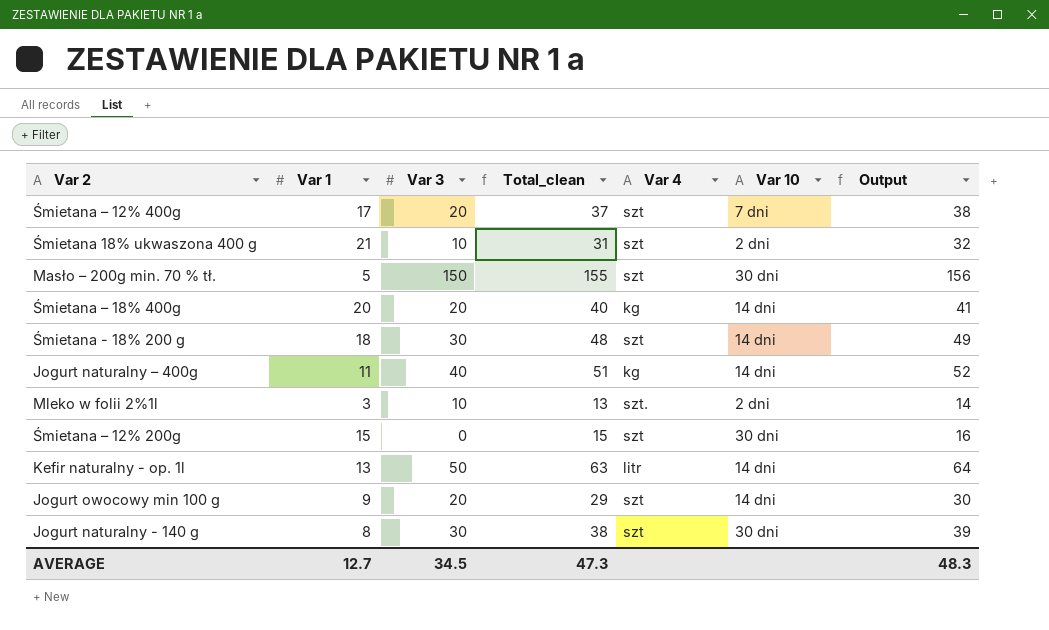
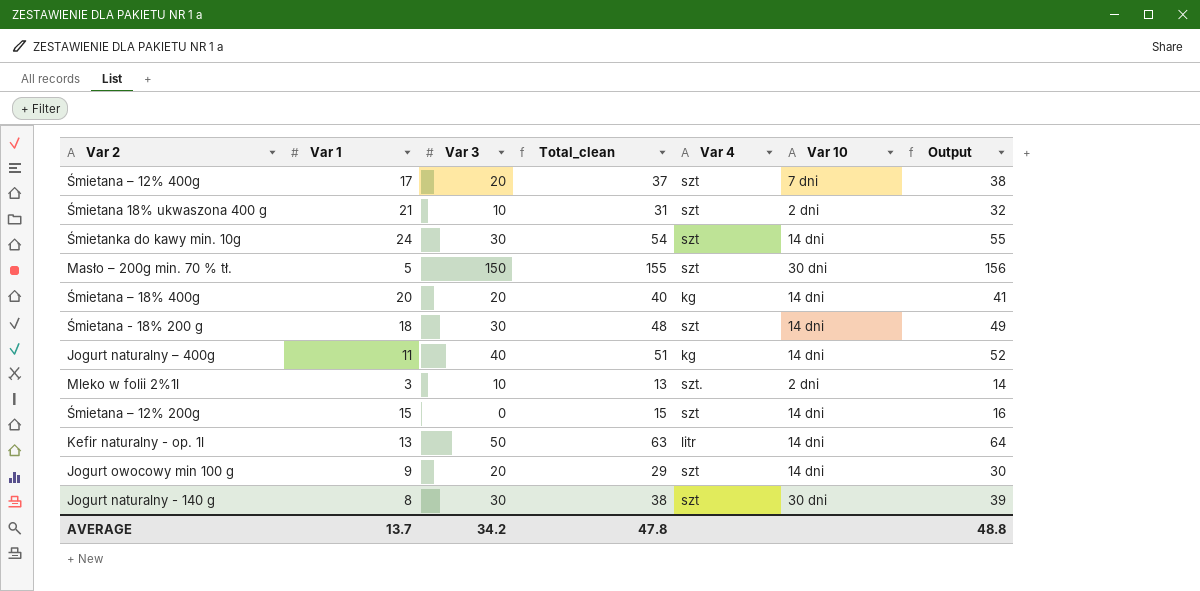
row Śmietanka do kawy min. 10g: none -> 24 | 30 | 54 | szt | 14 dni | 55
Śmietana – 12% 200g | Var 10: 30 dni -> 14 dni
AVERAGE | Var 1: 12.7 -> 13.7
AVERAGE | Var 3: 34.5 -> 34.2
AVERAGE | Total_clean: 47.3 -> 47.8
AVERAGE | Output: 48.3 -> 48.8

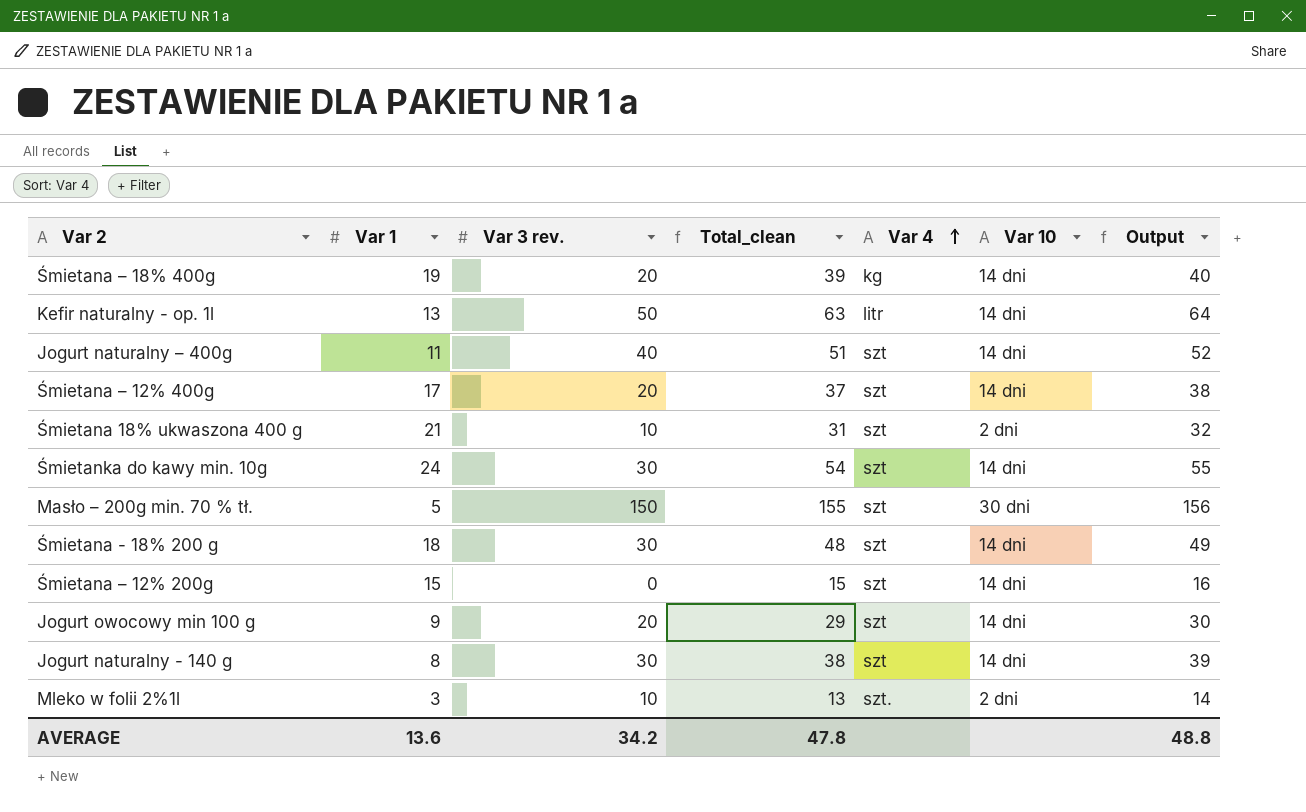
row order: none -> Var 4 ascending
column name: Var 3 -> Var 3 rev.
Śmietana – 18% 400g | Var 1: 20 -> 19
Śmietana – 18% 400g | Total_clean: 40 -> 39
Śmietana – 18% 400g | Output: 41 -> 40
Jogurt naturalny – 400g | Var 4: kg -> szt
Śmietana – 12% 400g | Var 10: 7 dni -> 14 dni
Jogurt naturalny - 140 g | Var 10: 30 dni -> 14 dni
AVERAGE | Var 1: 13.7 -> 13.6

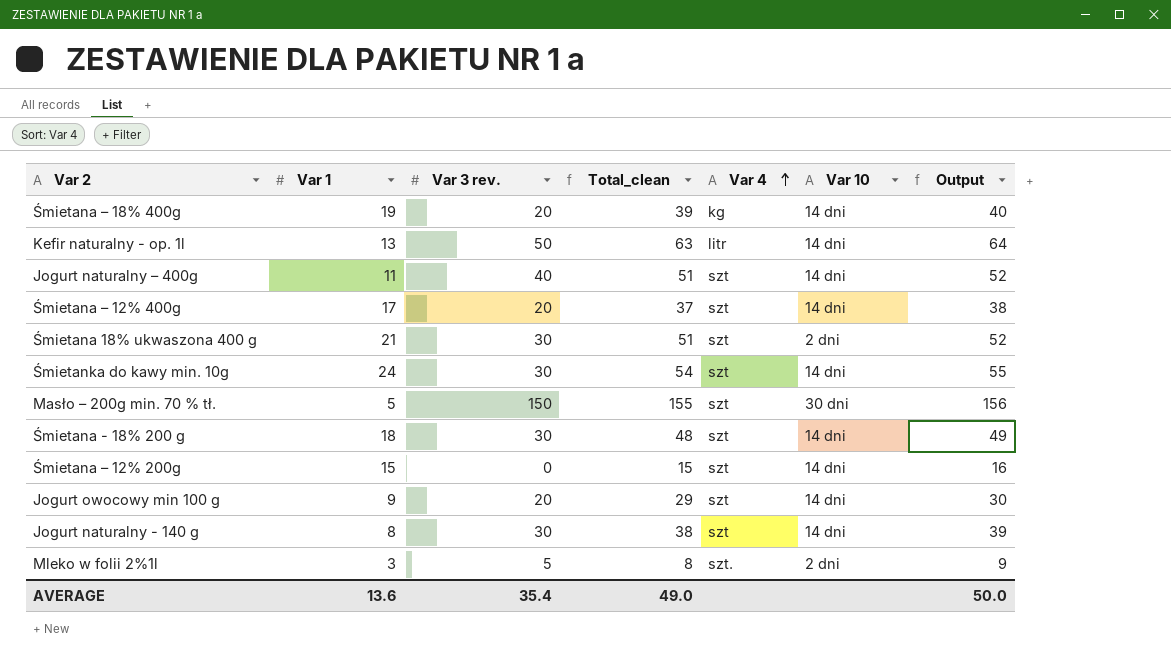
Śmietana 18% ukwaszona 400 g | Var 3 rev.: 10 -> 30
Śmietana 18% ukwaszona 400 g | Total_clean: 31 -> 51
Śmietana 18% ukwaszona 400 g | Output: 32 -> 52
Mleko w folii 2%1l | Var 3 rev.: 10 -> 5
Mleko w folii 2%1l | Total_clean: 13 -> 8
Mleko w folii 2%1l | Output: 14 -> 9
AVERAGE | Var 3 rev.: 34.2 -> 35.4
AVERAGE | Total_clean: 47.8 -> 49.0
AVERAGE | Output: 48.8 -> 50.0

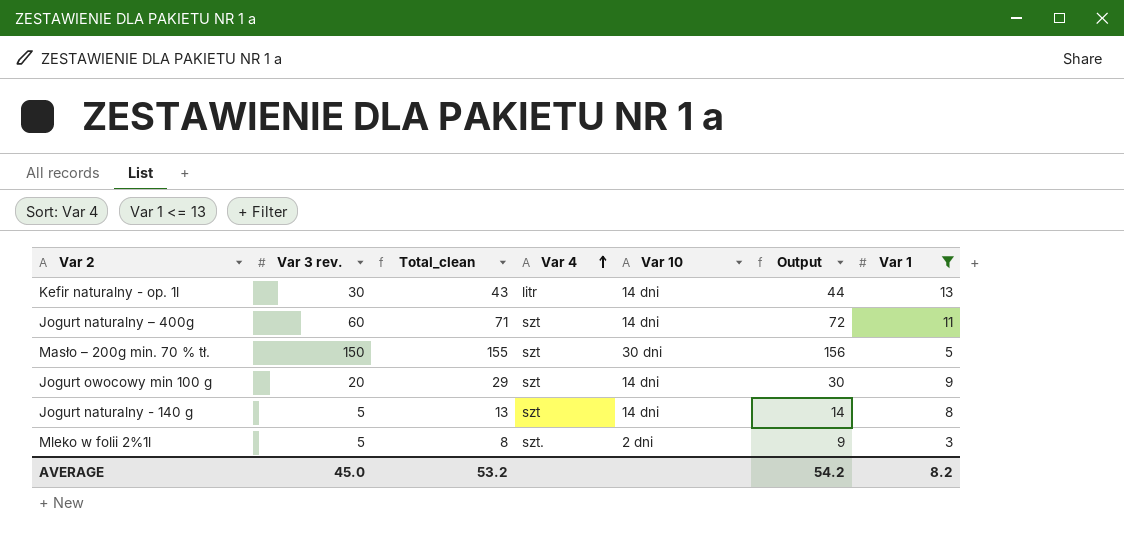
filter: none -> Var 1 <= 13
column Var 1 | position: 2 -> 7
Kefir naturalny - op. 1l | Var 3 rev.: 50 -> 30
Kefir naturalny - op. 1l | Total_clean: 63 -> 43
Kefir naturalny - op. 1l | Output: 64 -> 44
Jogurt naturalny – 400g | Var 3 rev.: 40 -> 60
Jogurt naturalny – 400g | Total_clean: 51 -> 71
Jogurt naturalny – 400g | Output: 52 -> 72
Jogurt naturalny - 140 g | Var 3 rev.: 30 -> 5
Jogurt naturalny - 140 g | Total_clean: 38 -> 13
Jogurt naturalny - 140 g | Output: 39 -> 14
AVERAGE | Var 3 rev.: 35.4 -> 45.0
AVERAGE | Total_clean: 49.0 -> 53.2
AVERAGE | Output: 50.0 -> 54.2
AVERAGE | Var 1: 13.6 -> 8.2

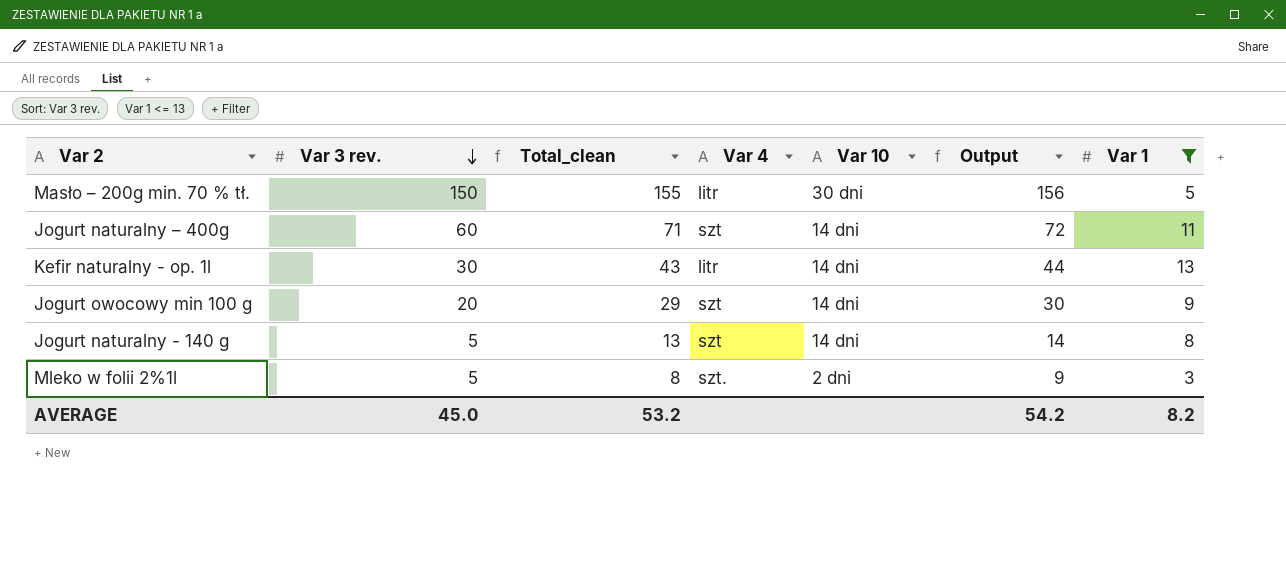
row order: Var 4 ascending -> Var 3 rev. descending
Masło – 200g min. 70 % tł. | Var 4: szt -> litr

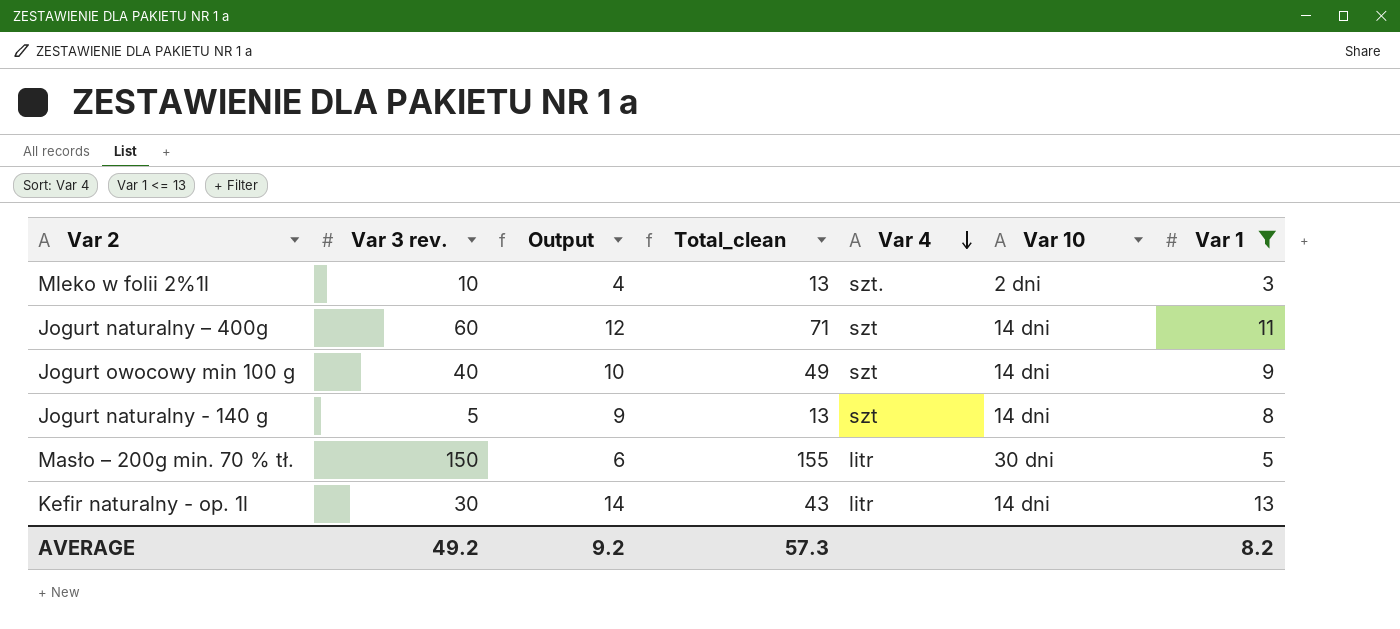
row order: Var 3 rev. descending -> Var 4 descending
column Output | formula: [Total_clean] + 1 -> [Var 1] + 1
column Output | position: 6 -> 3
Mleko w folii 2%1l | Var 3 rev.: 5 -> 10
Mleko w folii 2%1l | Total_clean: 8 -> 13
Jogurt owocowy min 100 g | Var 3 rev.: 20 -> 40
Jogurt owocowy min 100 g | Total_clean: 29 -> 49
AVERAGE | Var 3 rev.: 45.0 -> 49.2
AVERAGE | Output: 54.2 -> 9.2
AVERAGE | Total_clean: 53.2 -> 57.3

